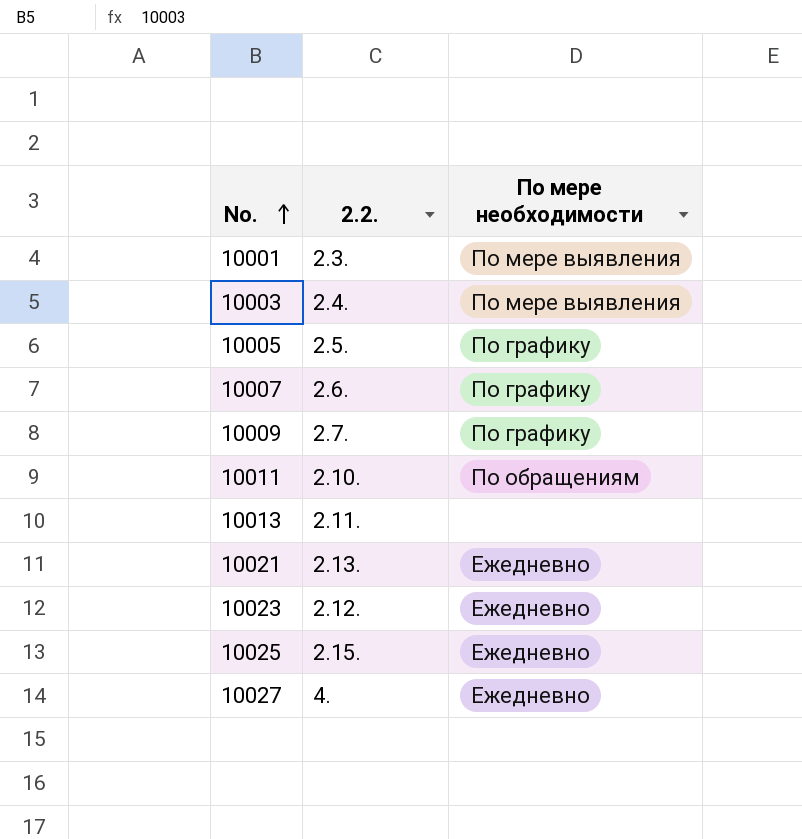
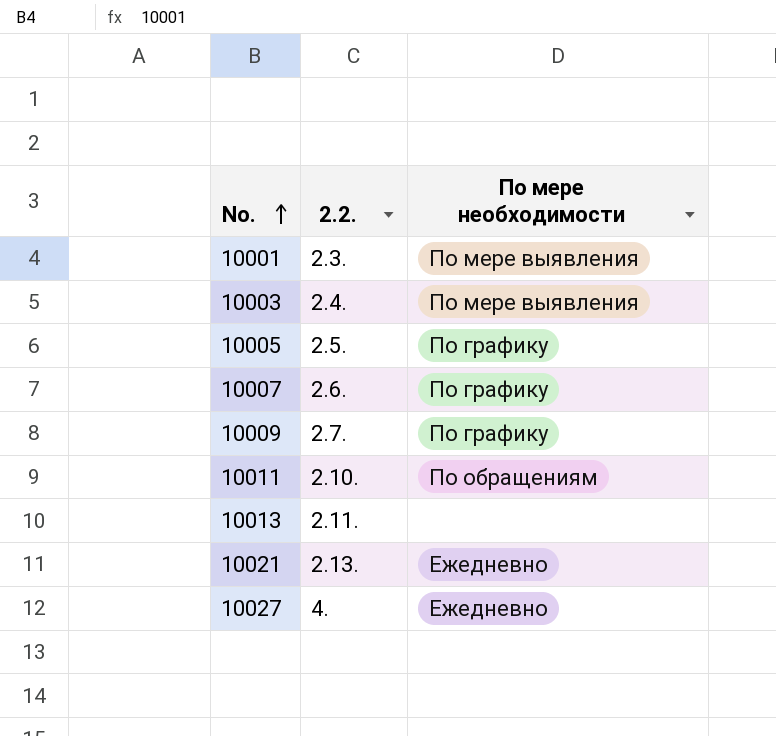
row 10023: 2.12. | Ежедневно -> none
row 10025: 2.15. | Ежедневно -> none

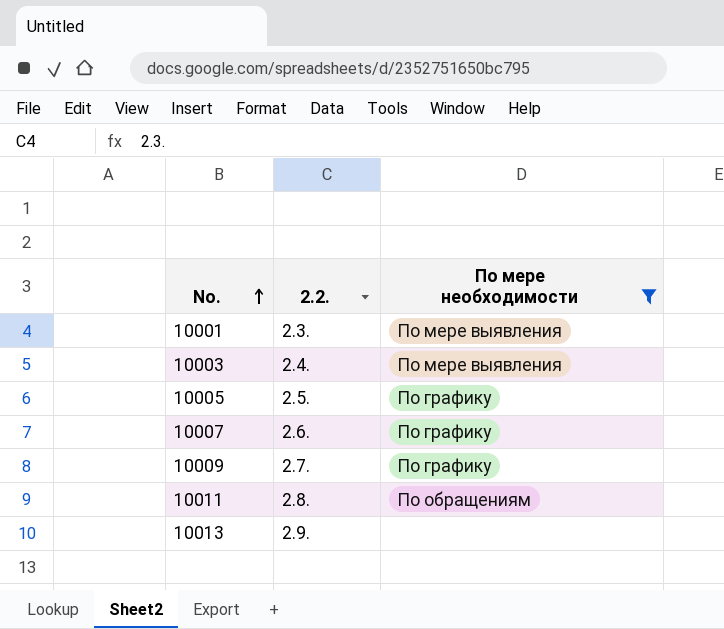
filter: none -> По мере необходимости != Ежедневно
10011 | 2.2.: 2.10. -> 2.8.
10013 | 2.2.: 2.11. -> 2.9.

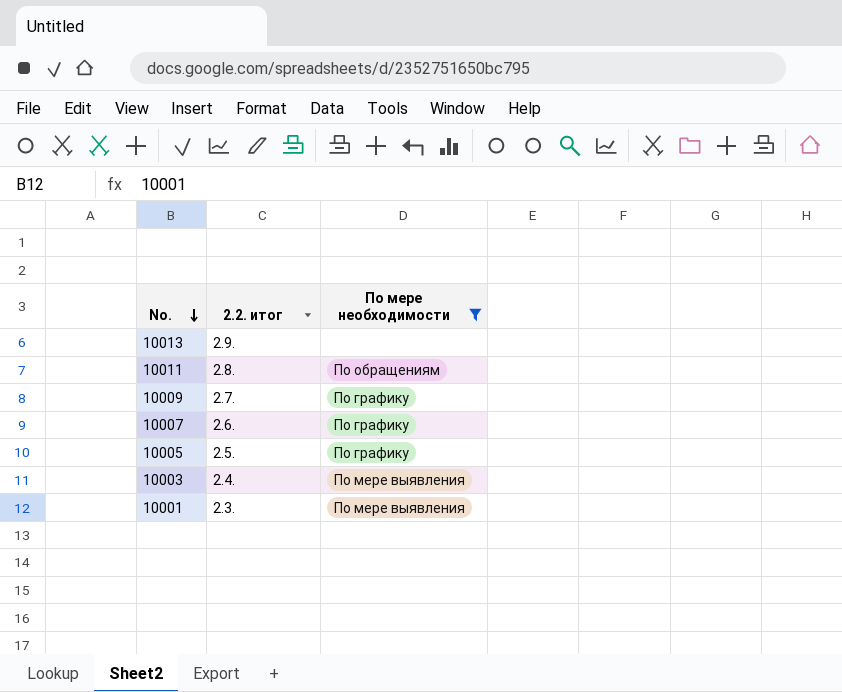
row order: No. ascending -> No. descending
column name: 2.2. -> 2.2. итог

